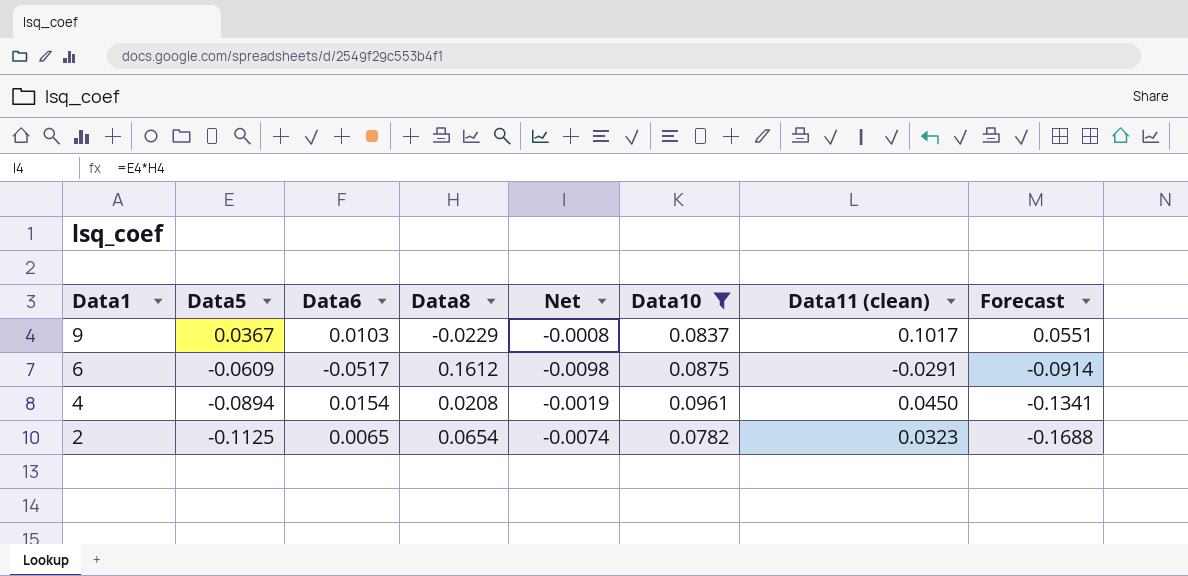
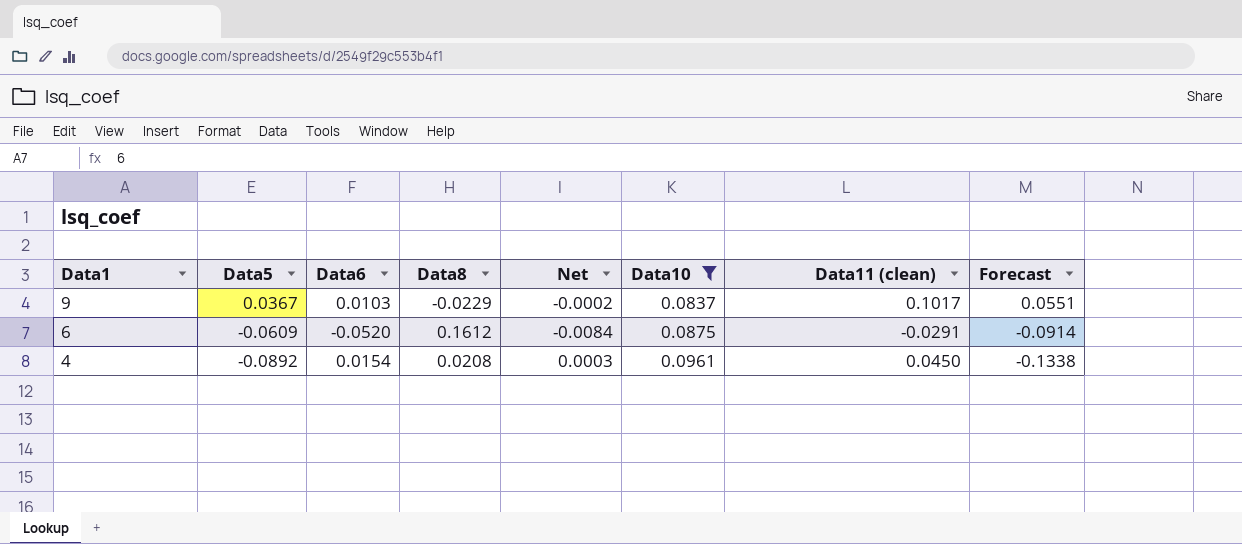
column Net | formula: [Data5] * [Data8] -> [Data6] * [Data8]
row 2: -0.1125 | 0.0065 | 0.0654 | -0.0074 | 0.0782 | 0.0323 | -0.1688 -> none
6 | Data6: -0.0517 -> -0.0520
4 | Data5: -0.0894 -> -0.0892
4 | Forecast: -0.1341 -> -0.1338

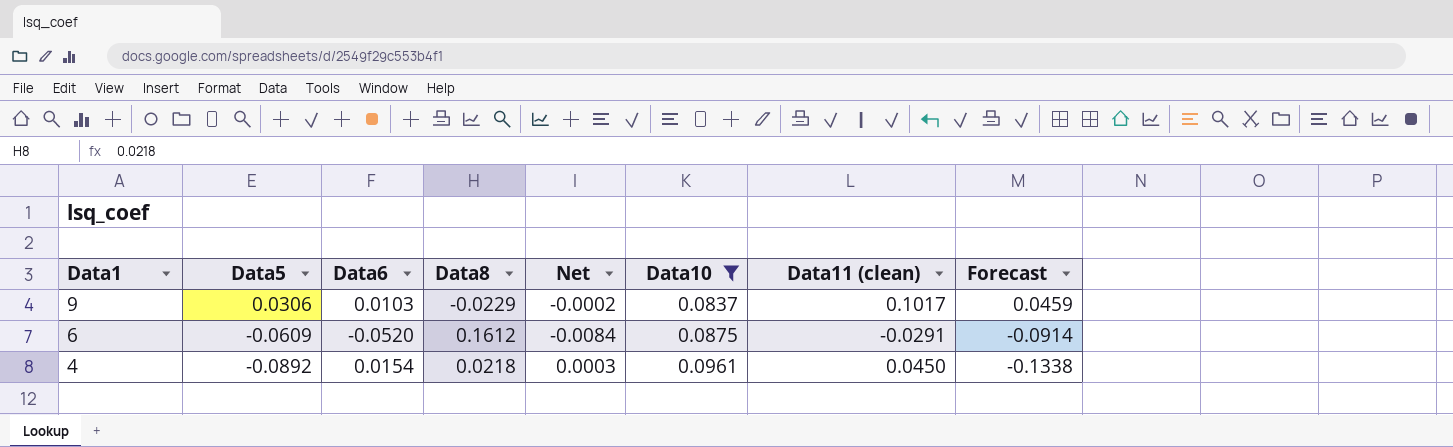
9 | Data5: 0.0367 -> 0.0306
9 | Forecast: 0.0551 -> 0.0459
4 | Data8: 0.0208 -> 0.0218

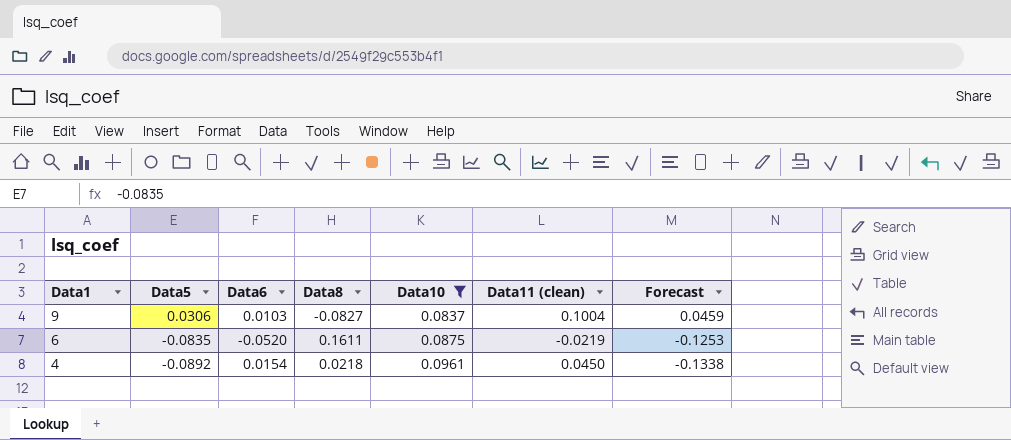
column Net | formula: [Data6] * [Data8] -> none
9 | Data8: -0.0229 -> -0.0827
9 | Data11 (clean): 0.1017 -> 0.1004
6 | Data5: -0.0609 -> -0.0835
6 | Data8: 0.1612 -> 0.1611
6 | Data11 (clean): -0.0291 -> -0.0219
6 | Forecast: -0.0914 -> -0.1253

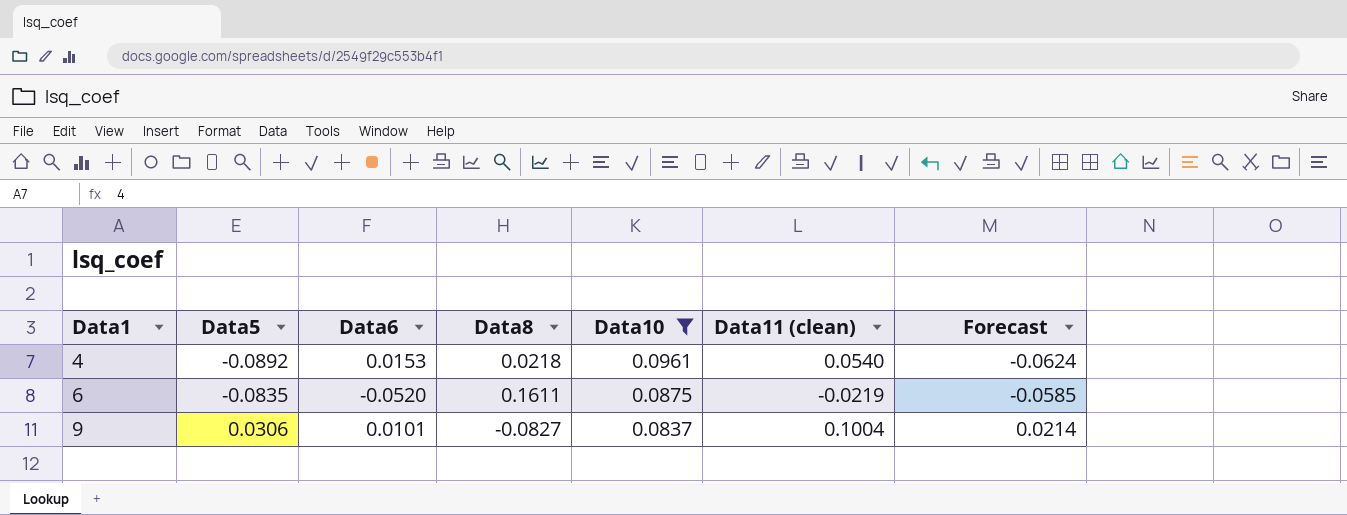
row order: Data1 descending -> Data1 ascending
column Forecast | formula: [Data5] * 1.5 -> [Data5] * 0.7
4 | Data6: 0.0154 -> 0.0153
4 | Data11 (clean): 0.0450 -> 0.0540
9 | Data6: 0.0103 -> 0.0101

